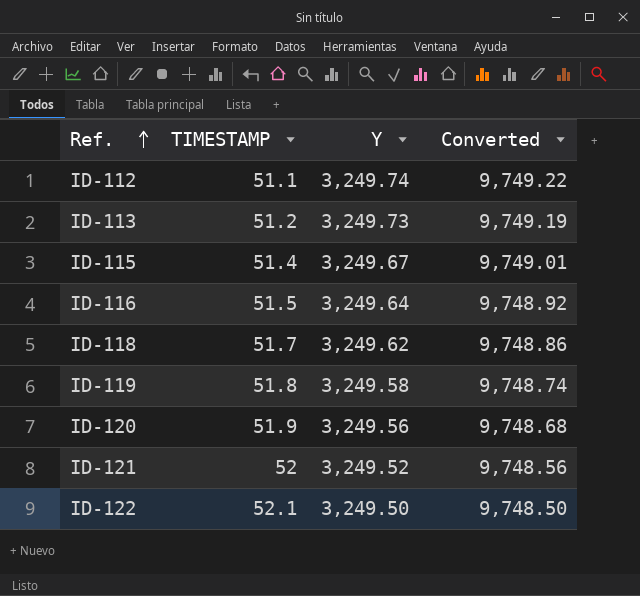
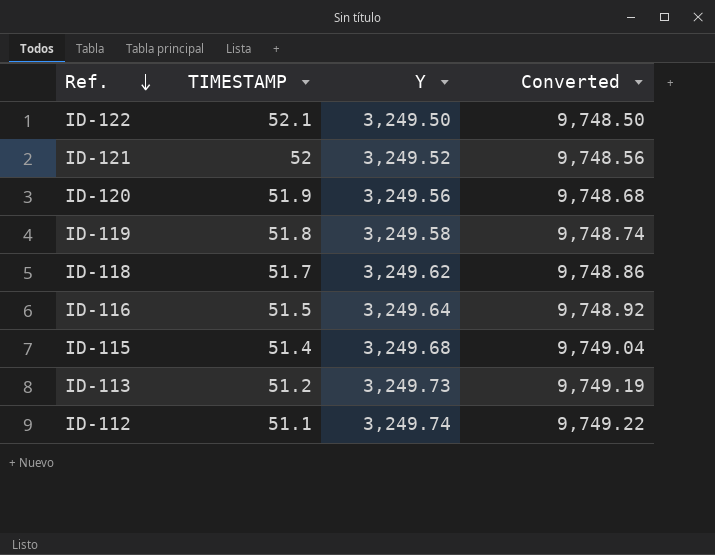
row order: Ref. ascending -> Ref. descending
ID-115 | Y: 3,249.67 -> 3,249.68
ID-115 | Converted: 9,749.01 -> 9,749.04

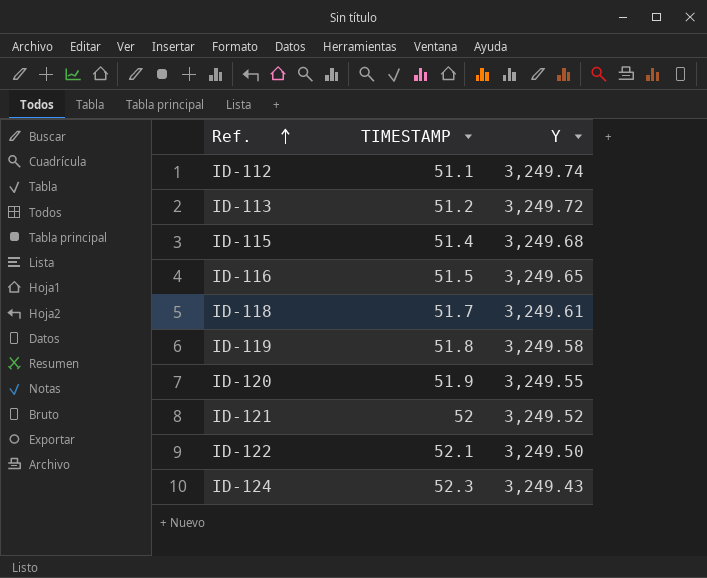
row order: Ref. descending -> Ref. ascending
column Converted | formula: [Y] * 3 -> none
ID-113 | Y: 3,249.73 -> 3,249.72
ID-116 | Y: 3,249.64 -> 3,249.65
ID-118 | Y: 3,249.62 -> 3,249.61
ID-120 | Y: 3,249.56 -> 3,249.55
row ID-124: none -> 52.3 | 3,249.43

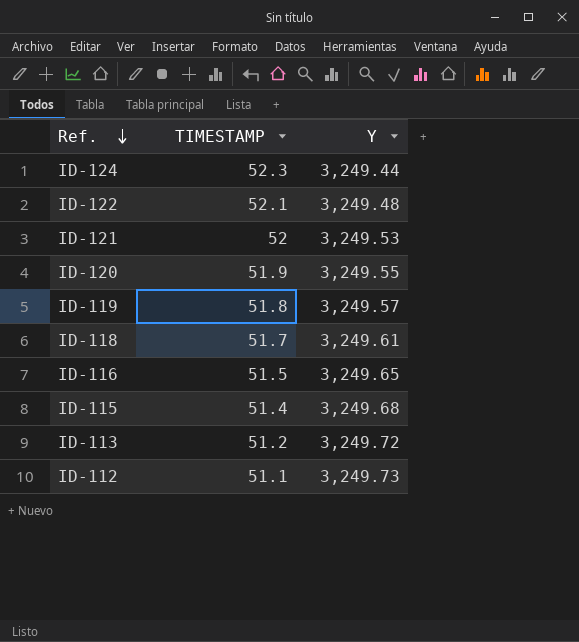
row order: Ref. ascending -> Ref. descending
ID-124 | Y: 3,249.43 -> 3,249.44
ID-122 | Y: 3,249.50 -> 3,249.48
ID-121 | Y: 3,249.52 -> 3,249.53
ID-119 | Y: 3,249.58 -> 3,249.57
ID-112 | Y: 3,249.74 -> 3,249.73

